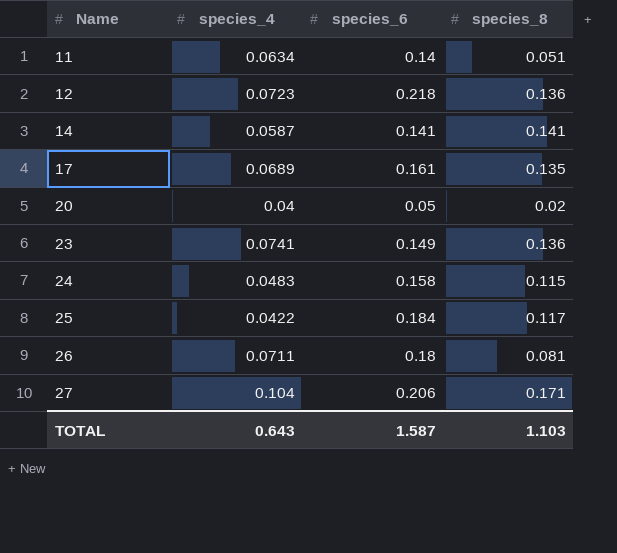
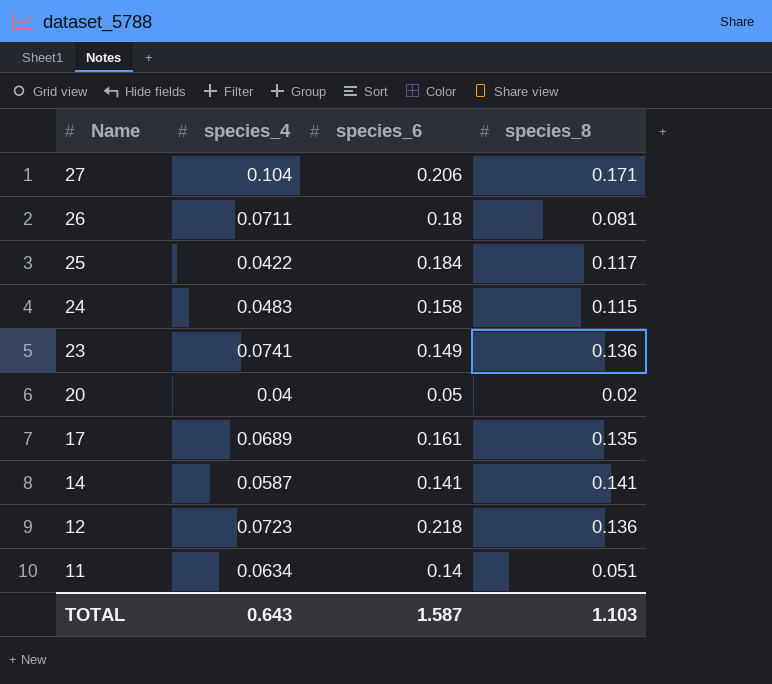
row order: Name ascending -> Name descending

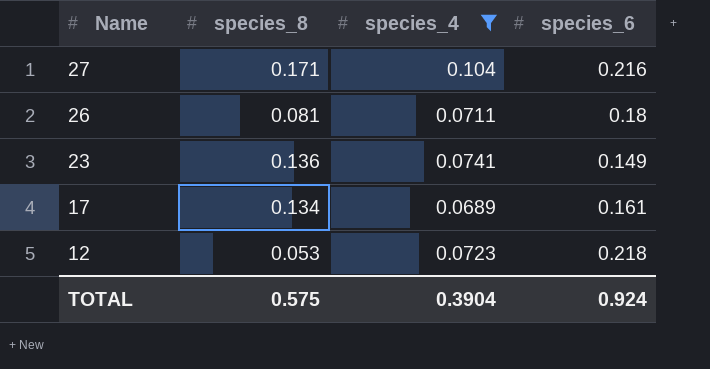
filter: none -> species_4 >= 0.0689
column species_8 | position: 4 -> 2
27 | species_6: 0.206 -> 0.216
17 | species_8: 0.135 -> 0.134
12 | species_8: 0.136 -> 0.053
TOTAL | species_8: 1.103 -> 0.575
TOTAL | species_4: 0.643 -> 0.3904
TOTAL | species_6: 1.587 -> 0.924

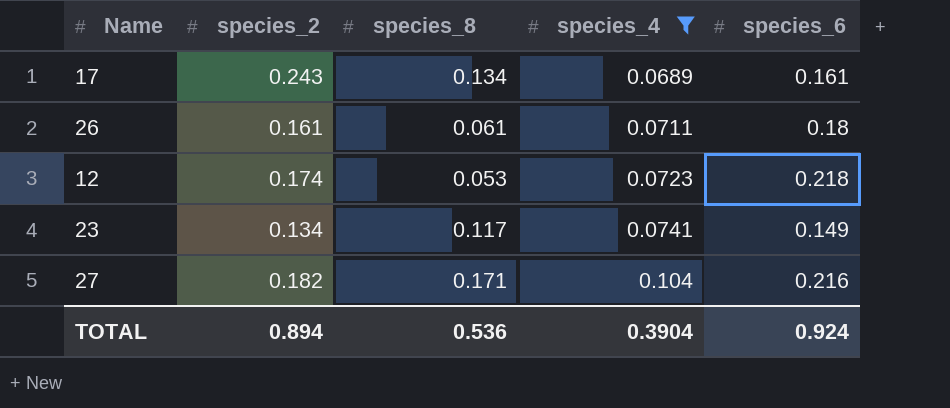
row order: Name descending -> species_4 ascending
column species_2 | position: none -> 2
26 | species_8: 0.081 -> 0.061
23 | species_8: 0.136 -> 0.117
TOTAL | species_8: 0.575 -> 0.536

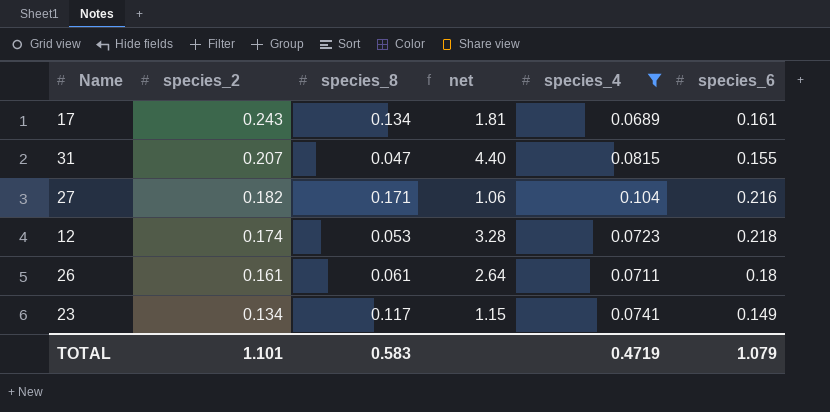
row order: species_4 ascending -> species_2 descending
column net | formula: none -> [species_2] / [species_8]
row 31: none -> 0.207 | 0.047 | 4.40 | 0.0815 | 0.155
TOTAL | species_2: 0.894 -> 1.101
TOTAL | species_8: 0.536 -> 0.583
TOTAL | species_4: 0.3904 -> 0.4719
TOTAL | species_6: 0.924 -> 1.079

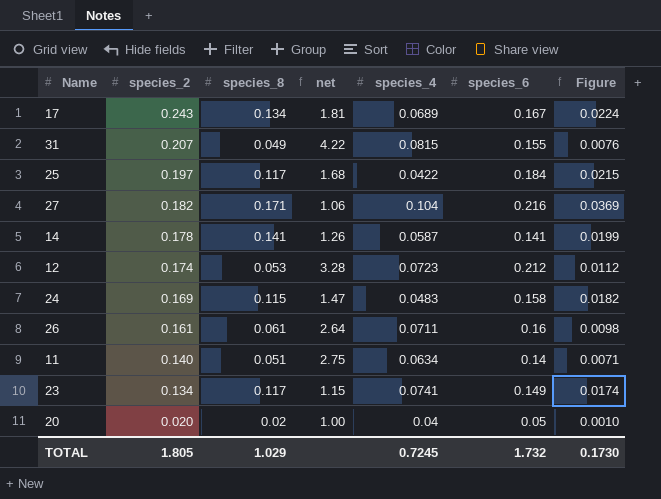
filter: species_4 >= 0.0689 -> none
column Figure | formula: none -> [species_8] * [species_6]
17 | species_6: 0.161 -> 0.167
31 | species_8: 0.047 -> 0.049
31 | net: 4.40 -> 4.22
12 | species_6: 0.218 -> 0.212
26 | species_6: 0.18 -> 0.16
TOTAL | species_2: 1.101 -> 1.805
TOTAL | species_8: 0.583 -> 1.029
TOTAL | species_4: 0.4719 -> 0.7245
TOTAL | species_6: 1.079 -> 1.732

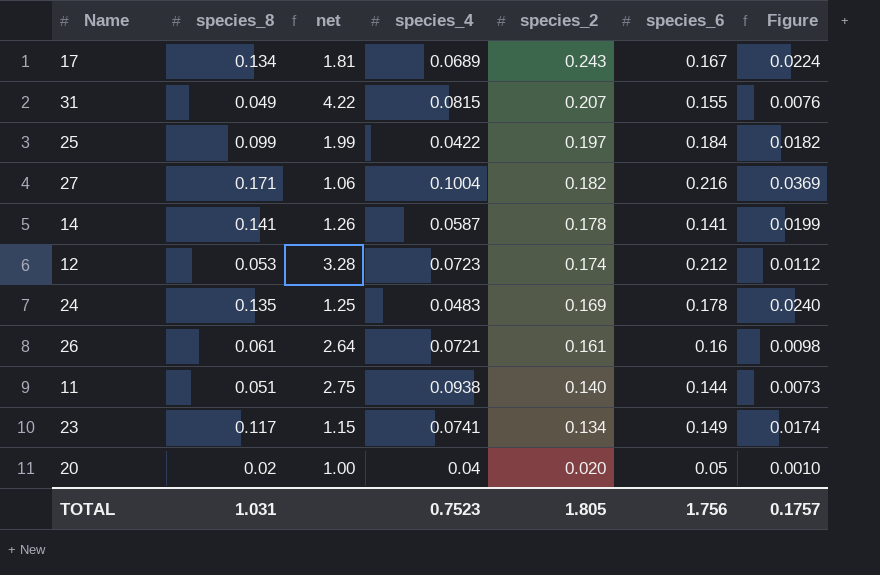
column species_2 | position: 2 -> 5
25 | species_8: 0.117 -> 0.099
25 | net: 1.68 -> 1.99
25 | Figure: 0.0215 -> 0.0182
27 | species_4: 0.104 -> 0.1004
24 | species_8: 0.115 -> 0.135
24 | net: 1.47 -> 1.25
24 | species_6: 0.158 -> 0.178
24 | Figure: 0.0182 -> 0.0240
26 | species_4: 0.0711 -> 0.0721
11 | species_4: 0.0634 -> 0.0938
11 | species_6: 0.14 -> 0.144
11 | Figure: 0.0071 -> 0.0073
TOTAL | species_8: 1.029 -> 1.031
TOTAL | species_4: 0.7245 -> 0.7523
TOTAL | species_6: 1.732 -> 1.756
TOTAL | Figure: 0.1730 -> 0.1757

